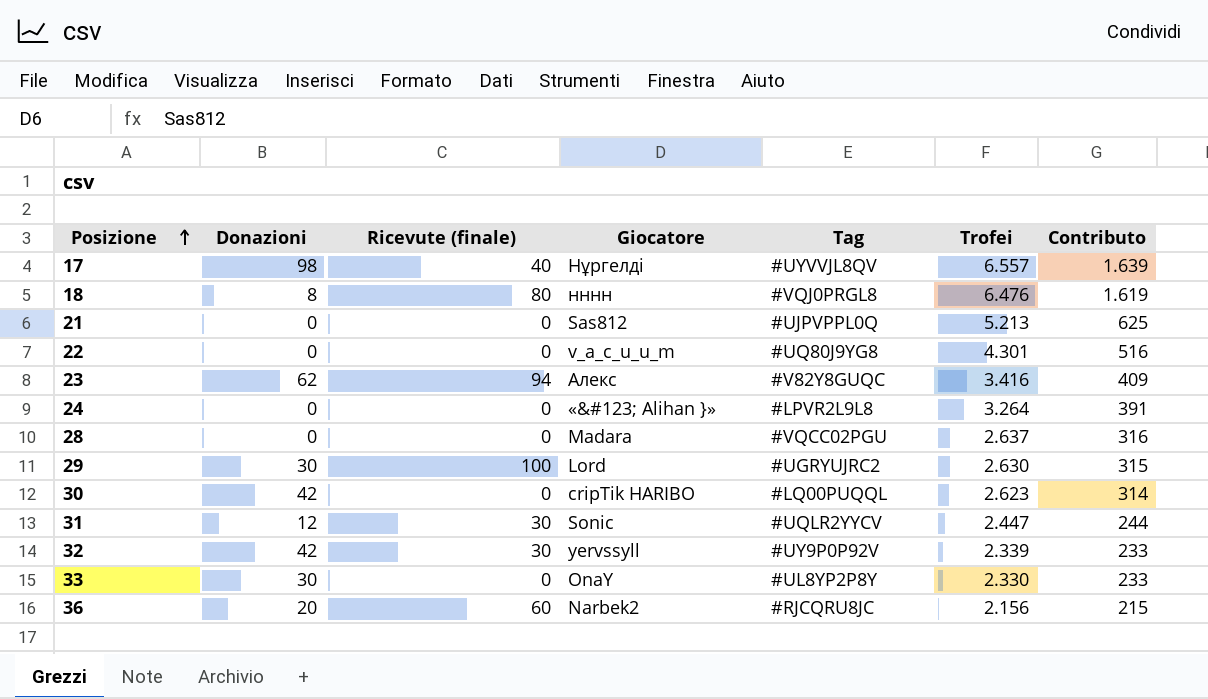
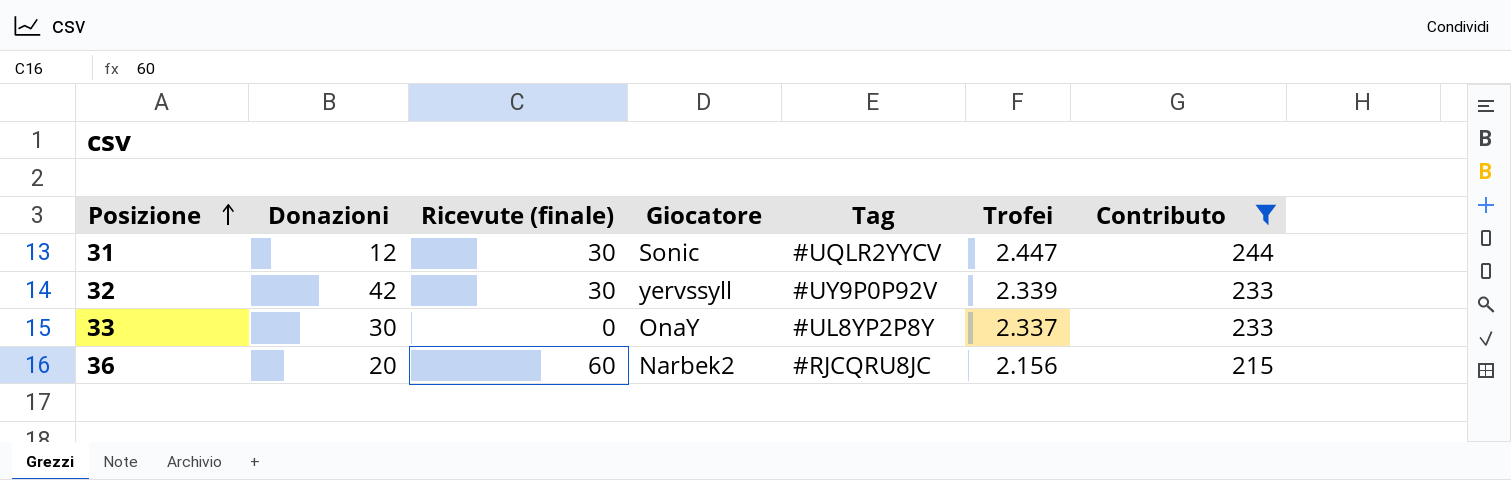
filter: none -> Contributo <= 244
33 | Trofei: 2.330 -> 2.337

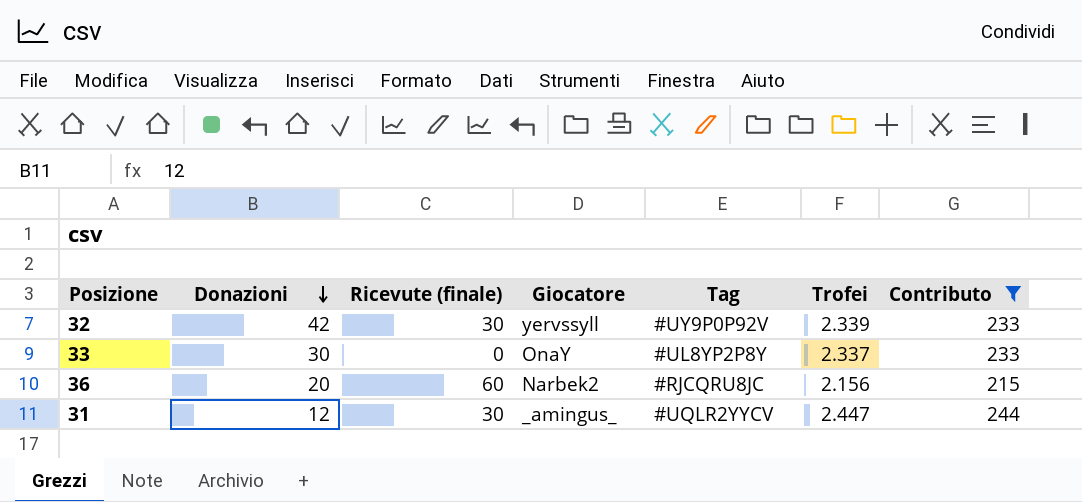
row order: Posizione ascending -> Donazioni descending
31 | Giocatore: Sonic -> _amingus_

